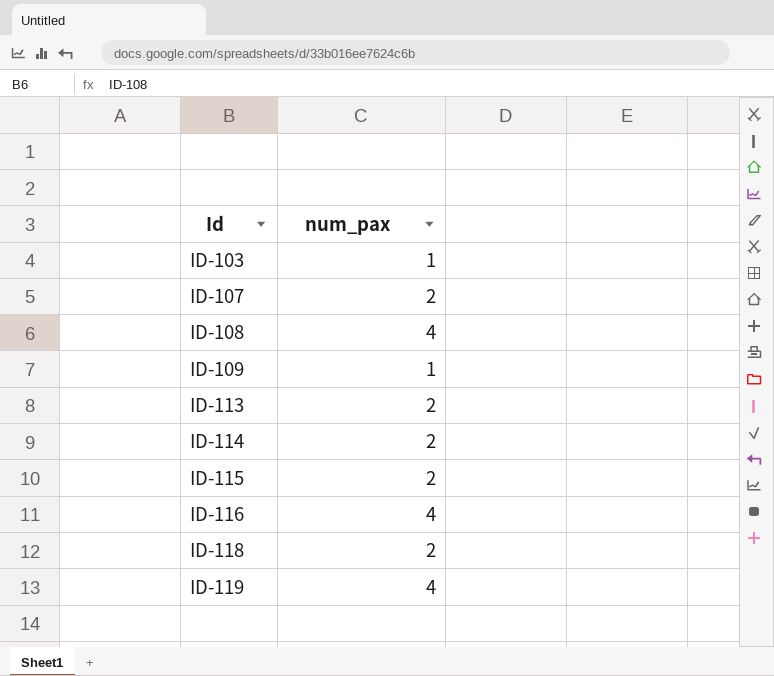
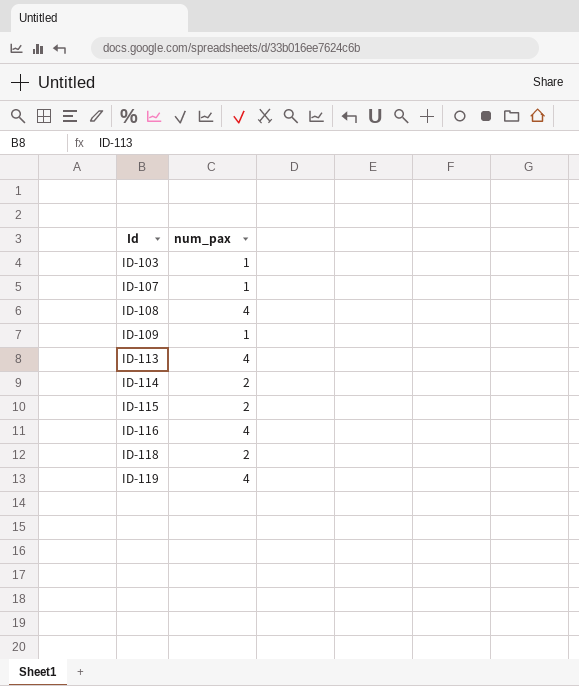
ID-107 | num_pax: 2 -> 1
ID-113 | num_pax: 2 -> 4

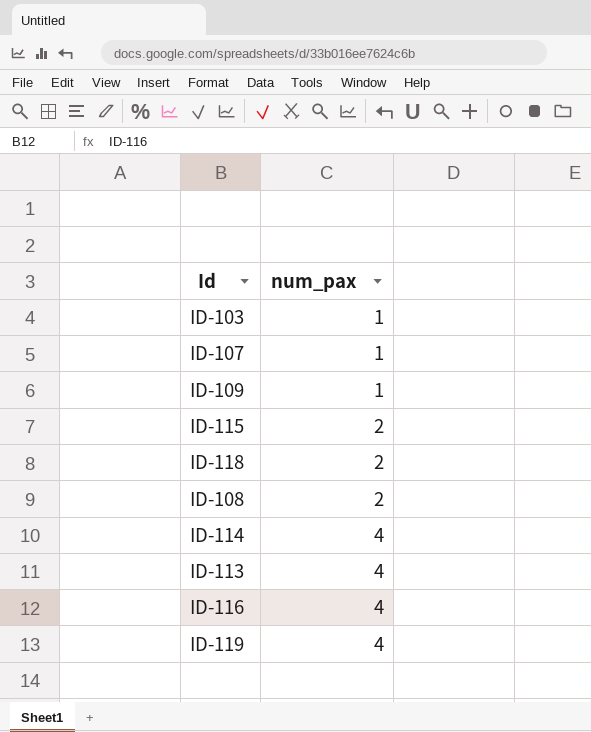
row order: Id ascending -> num_pax ascending
ID-108 | num_pax: 4 -> 2
ID-114 | num_pax: 2 -> 4

